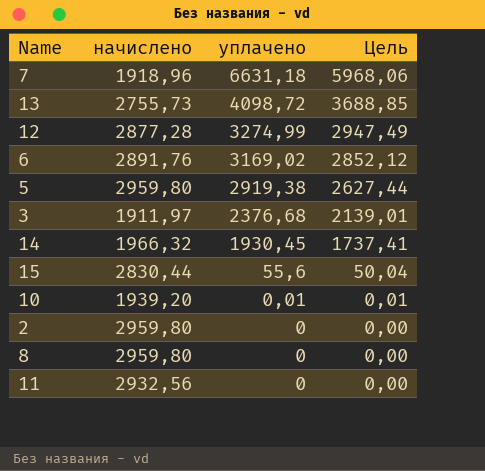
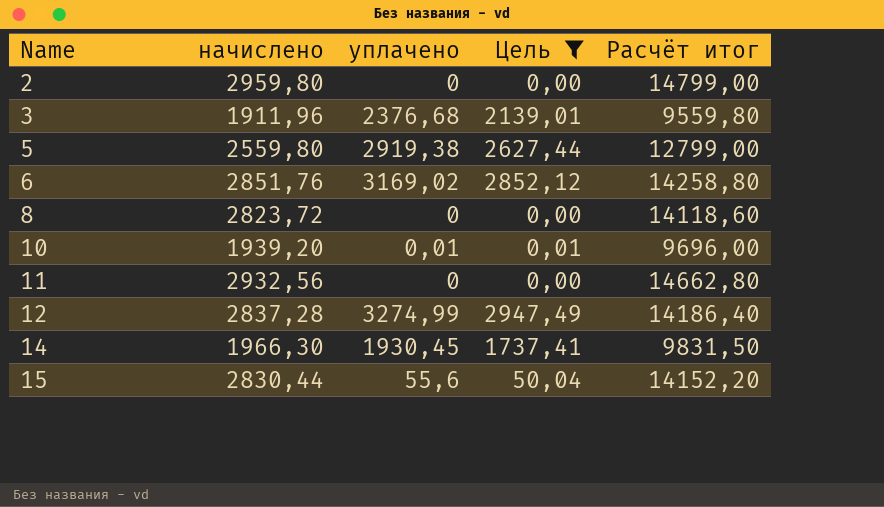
filter: none -> Цель <= 2947,49
row order: уплачено descending -> Name ascending
column Расчёт итог | formula: none -> [начислено] * 5
3 | начислено: 1911,97 -> 1911,96
5 | начислено: 2959,80 -> 2559,80
6 | начислено: 2891,76 -> 2851,76
8 | начислено: 2959,80 -> 2823,72
12 | начислено: 2877,28 -> 2837,28
14 | начислено: 1966,32 -> 1966,30

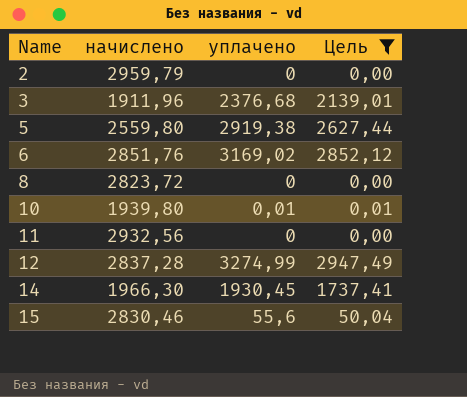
column Расчёт итог | formula: [начислено] * 5 -> none
2 | начислено: 2959,80 -> 2959,79
10 | начислено: 1939,20 -> 1939,80
15 | начислено: 2830,44 -> 2830,46

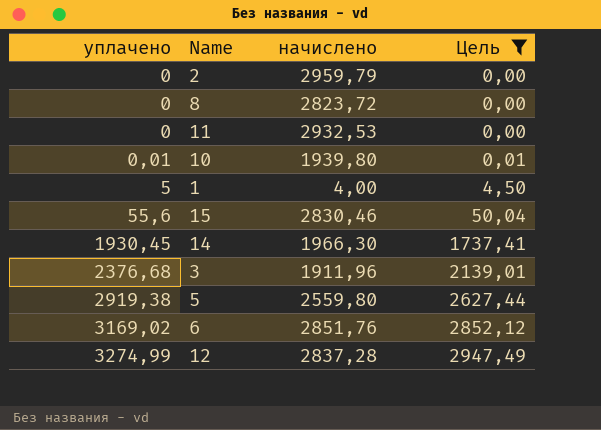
row order: Name ascending -> уплачено ascending
column уплачено | position: 3 -> 1
11 | начислено: 2932,56 -> 2932,53
row 1: none -> 5 | 4,00 | 4,50

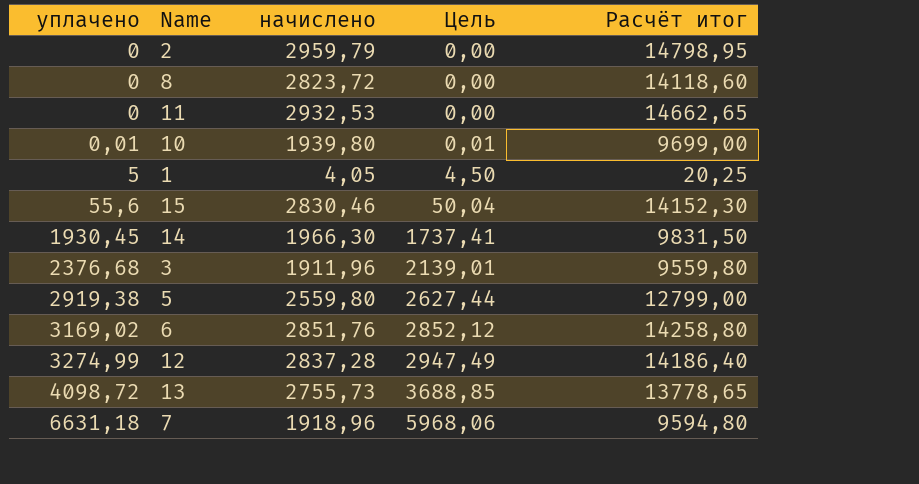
filter: Цель <= 2947,49 -> none
column Расчёт итог | formula: none -> [начислено] * 5
1 | начислено: 4,00 -> 4,05

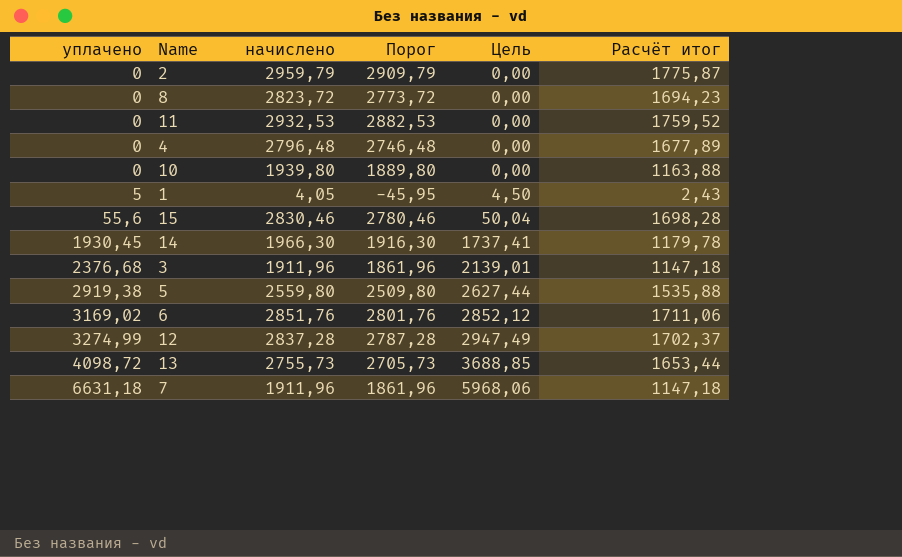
column Порог | formula: none -> [начислено] - 50
column Расчёт итог | formula: [начислено] * 5 -> [начислено] * 0,6
row 4: none -> 0 | 2796,48 | 2746,48 | 0,00 | 1677,89
10 | уплачено: 0,01 -> 0
10 | Цель: 0,01 -> 0,00
7 | начислено: 1918,96 -> 1911,96

